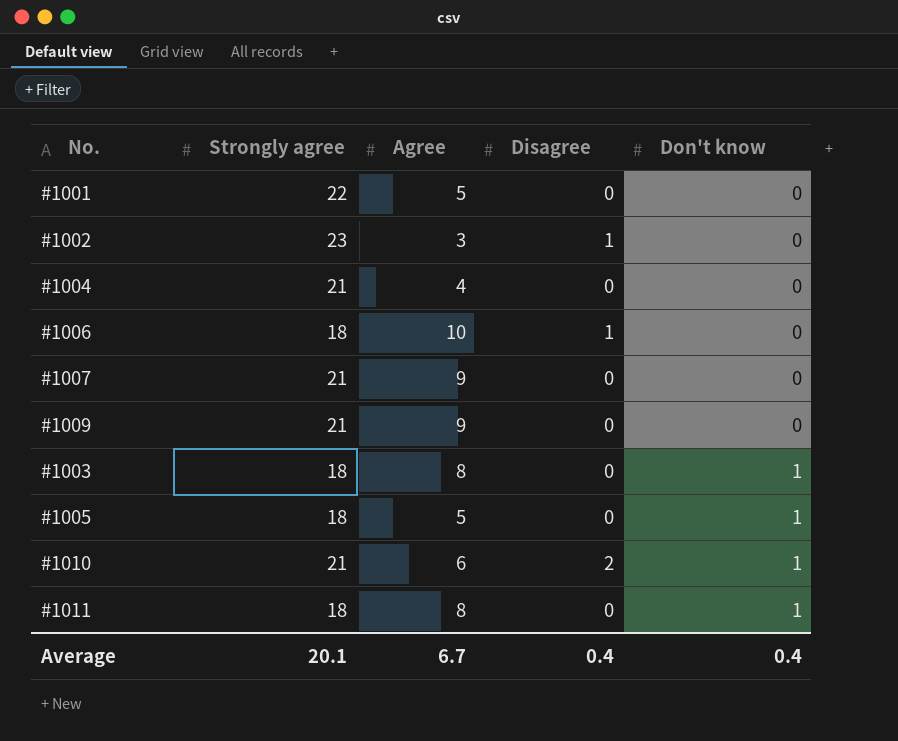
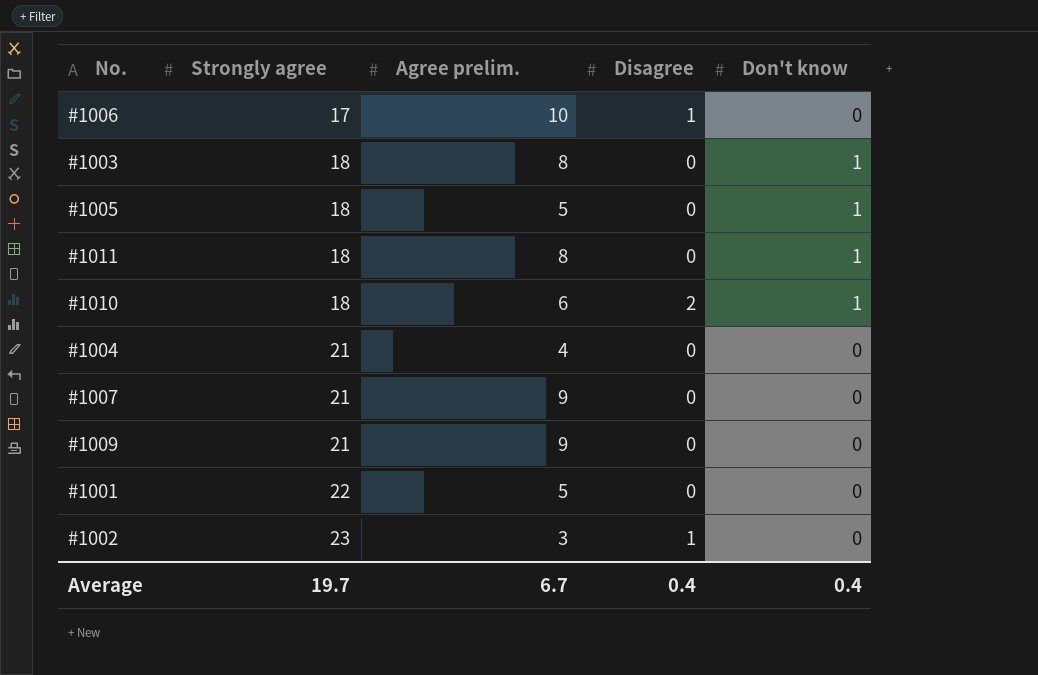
row order: Don't know ascending -> Strongly agree ascending
column name: Agree -> Agree prelim.
#1006 | Strongly agree: 18 -> 17
#1010 | Strongly agree: 21 -> 18
Average | Strongly agree: 20.1 -> 19.7

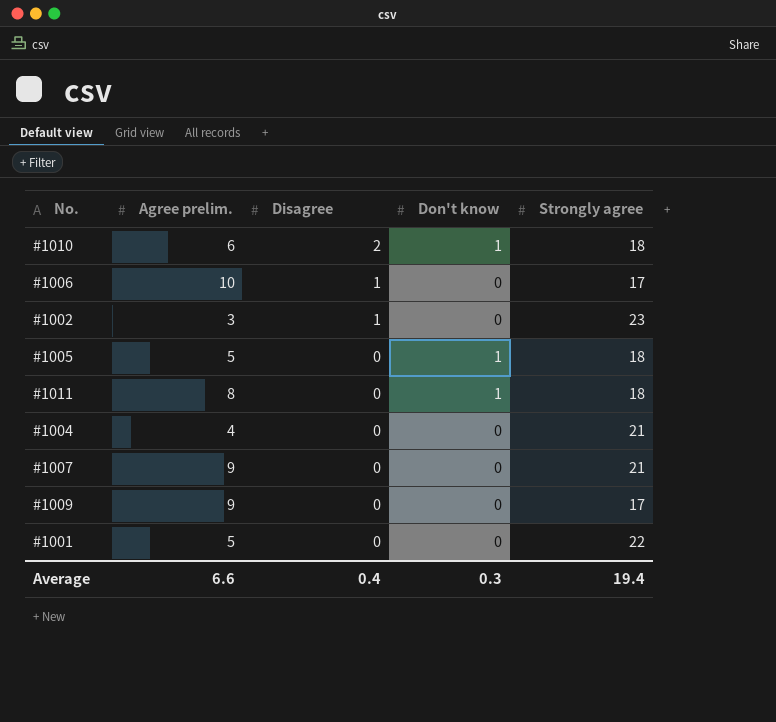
row order: Strongly agree ascending -> Disagree descending
column Strongly agree | position: 2 -> 5
row #1003: 18 | 8 | 0 | 1 -> none
#1009 | Strongly agree: 21 -> 17
Average | Agree prelim.: 6.7 -> 6.6
Average | Don't know: 0.4 -> 0.3
Average | Strongly agree: 19.7 -> 19.4

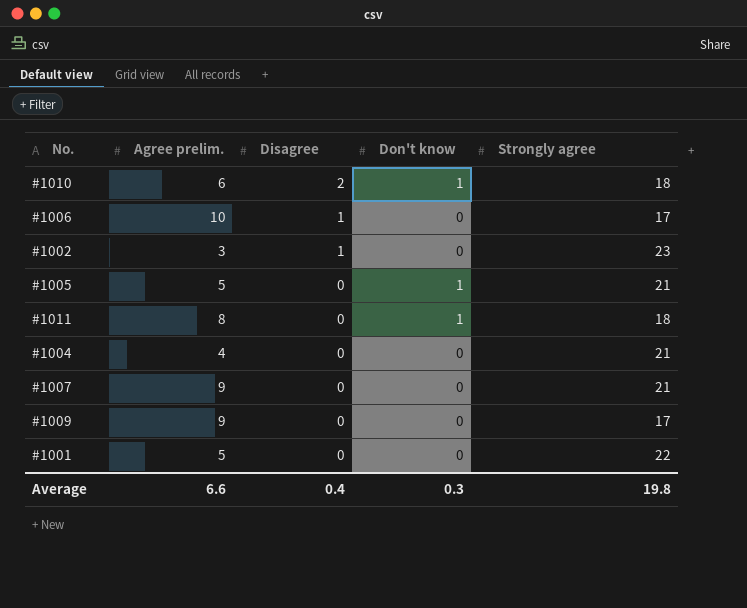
#1005 | Strongly agree: 18 -> 21
Average | Strongly agree: 19.4 -> 19.8

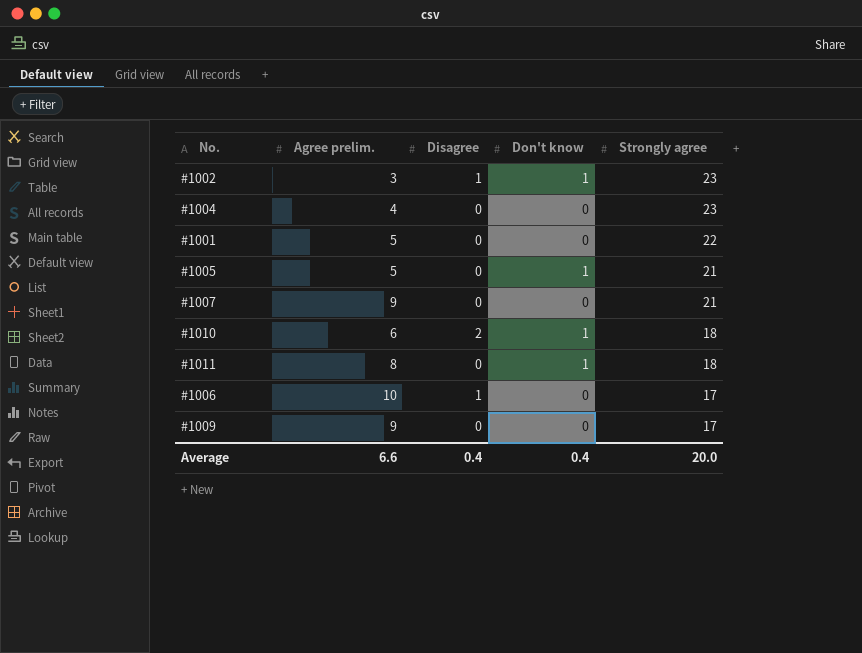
row order: Disagree descending -> Strongly agree descending
#1002 | Don't know: 0 -> 1
#1004 | Strongly agree: 21 -> 23
Average | Don't know: 0.3 -> 0.4
Average | Strongly agree: 19.8 -> 20.0

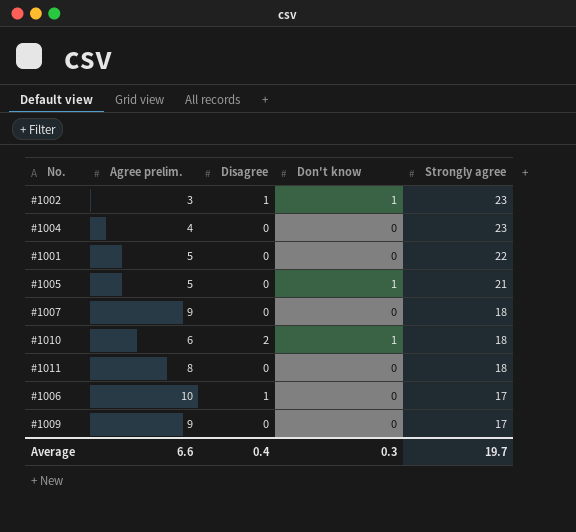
#1007 | Strongly agree: 21 -> 18
#1011 | Don't know: 1 -> 0
Average | Don't know: 0.4 -> 0.3
Average | Strongly agree: 20.0 -> 19.7

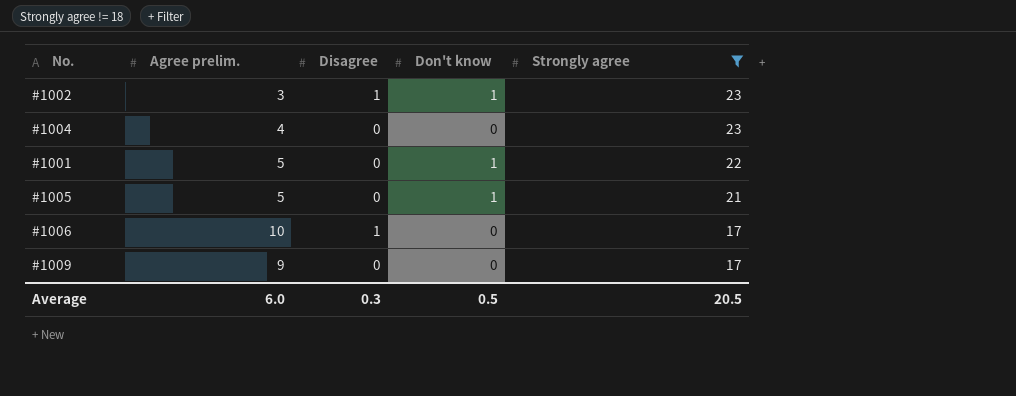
filter: none -> Strongly agree != 18
#1001 | Don't know: 0 -> 1
Average | Agree prelim.: 6.6 -> 6.0
Average | Disagree: 0.4 -> 0.3
Average | Don't know: 0.3 -> 0.5
Average | Strongly agree: 19.7 -> 20.5

